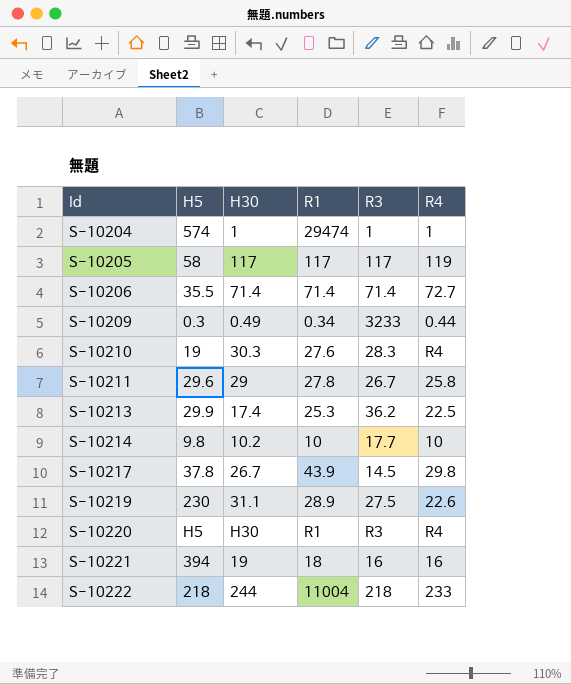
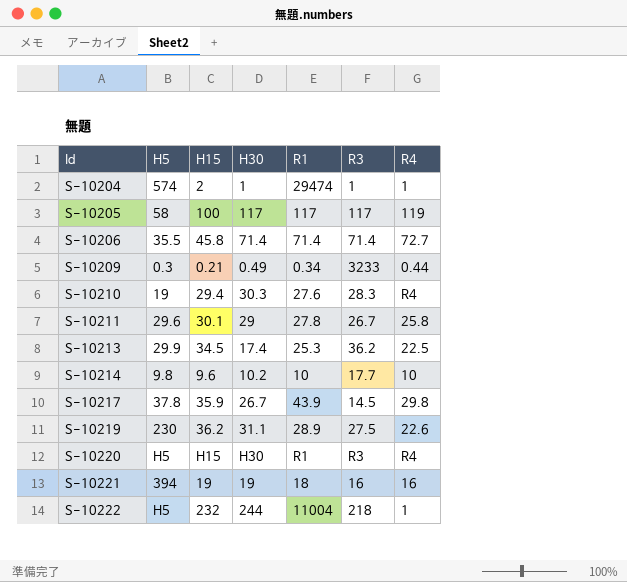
column H15 | position: none -> 3
S-10222 | H5: 218 -> H5
S-10222 | R4: 233 -> 1

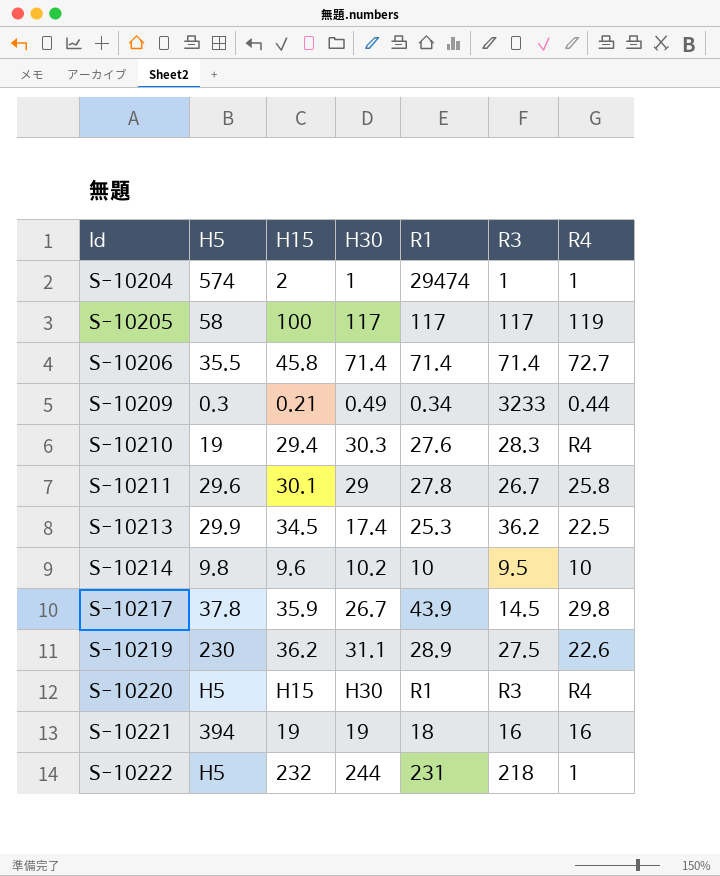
S-10214 | R3: 17.7 -> 9.5
S-10222 | R1: 11004 -> 231

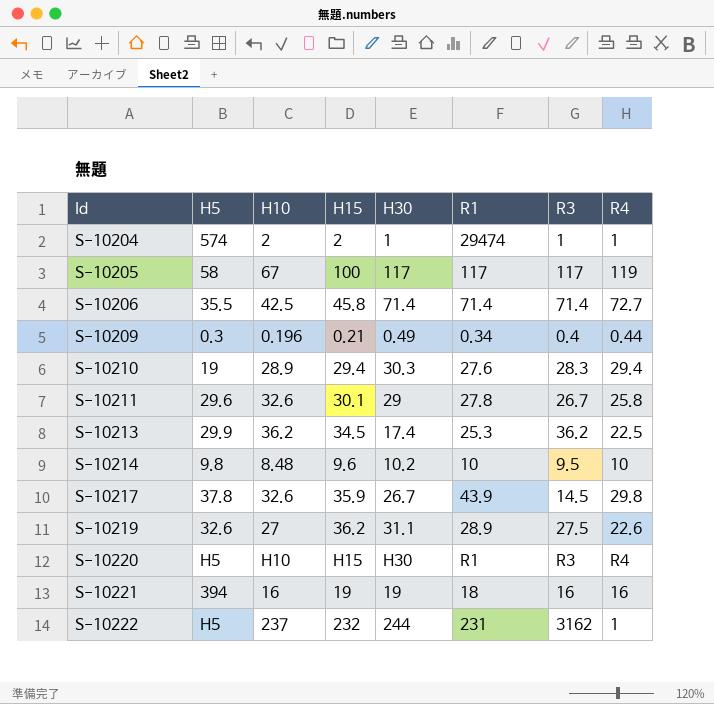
column H10 | position: none -> 3
S-10209 | R3: 3233 -> 0.4
S-10210 | R4: R4 -> 29.4
S-10219 | H5: 230 -> 32.6
S-10222 | R3: 218 -> 3162

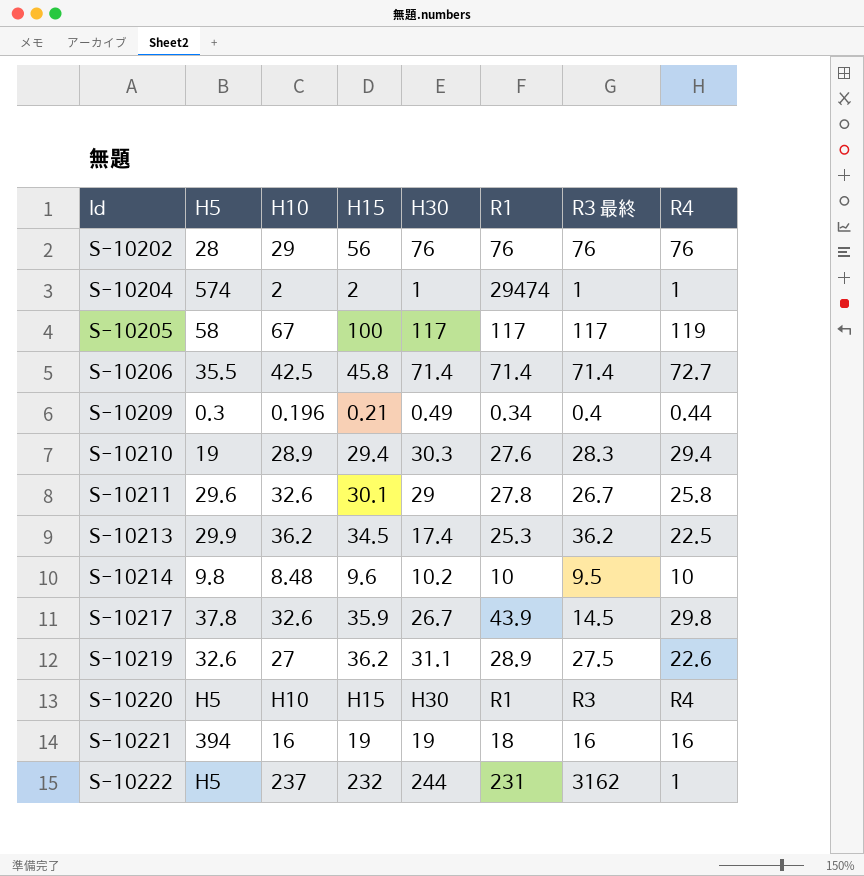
column name: R3 -> R3 最終
row S-10202: none -> 28 | 29 | 56 | 76 | 76 | 76 | 76

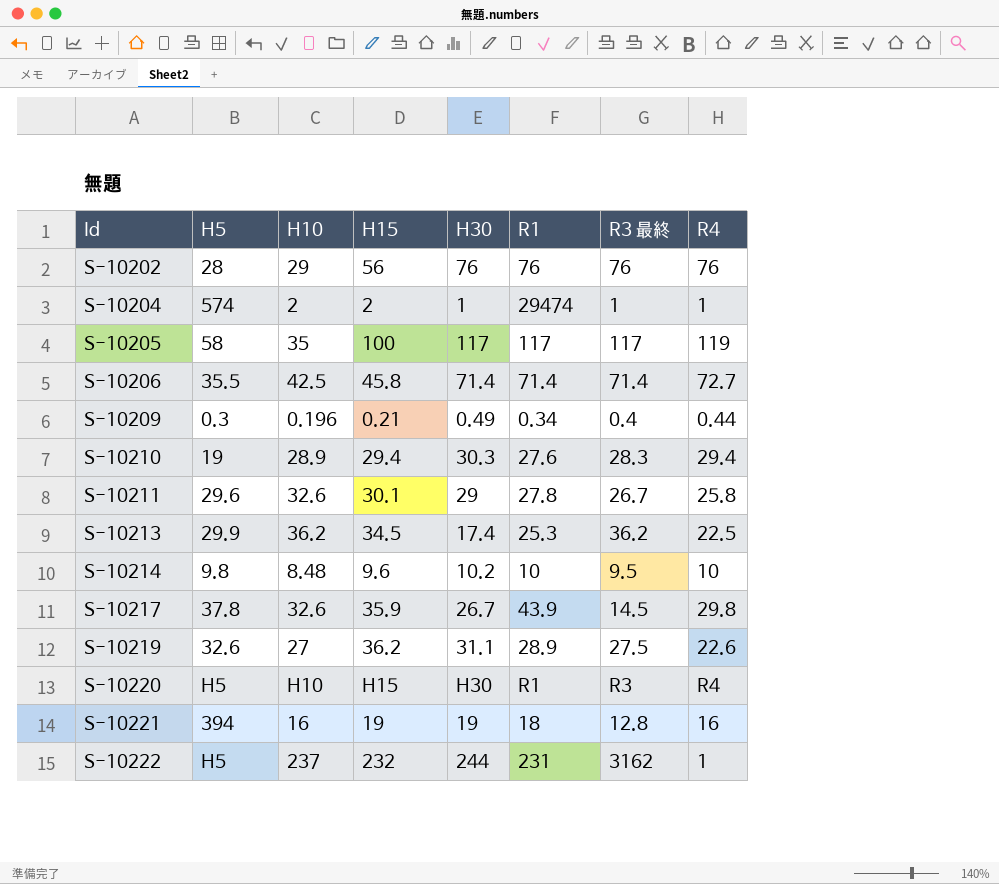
S-10205 | H10: 67 -> 35
S-10221 | R3 最終: 16 -> 12.8

